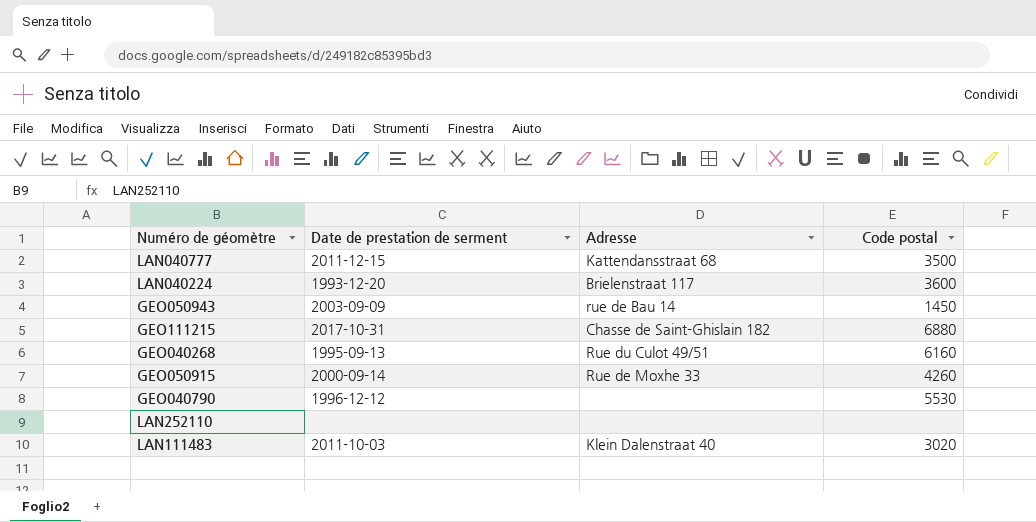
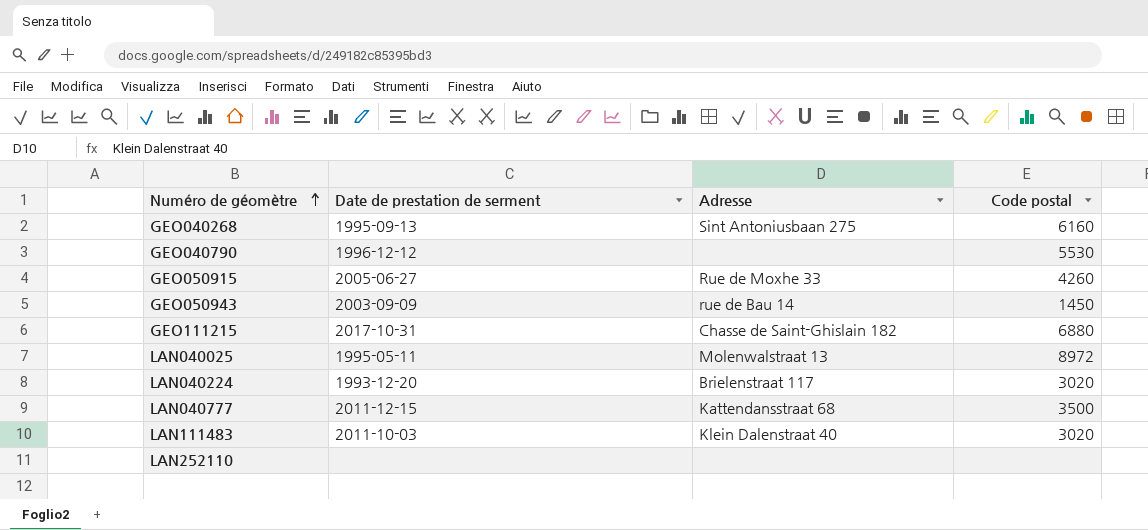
row order: none -> Numéro de géomètre ascending
GEO040268 | Adresse: Rue du Culot 49/51 -> Sint Antoniusbaan 275
GEO050915 | Date de prestation de serment: 2000-09-14 -> 2005-06-27
row LAN040025: none -> 1995-05-11 | Molenwalstraat 13 | 8972
LAN040224 | Code postal: 3600 -> 3020

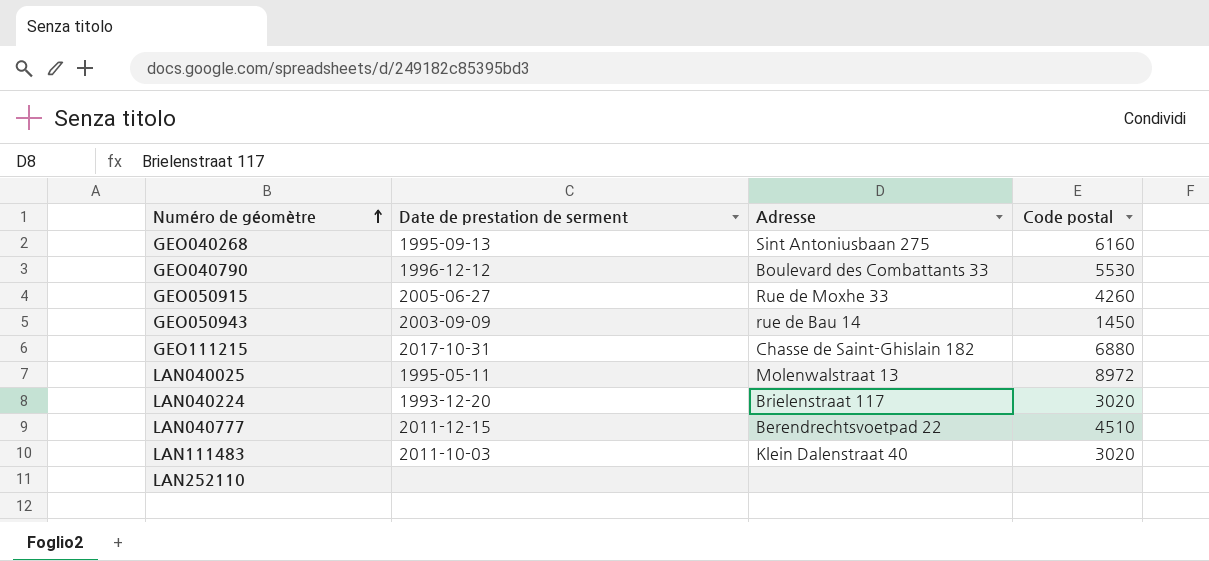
GEO040790 | Adresse: none -> Boulevard des Combattants 33
LAN040777 | Adresse: Kattendansstraat 68 -> Berendrechtsvoetpad 22
LAN040777 | Code postal: 3500 -> 4510

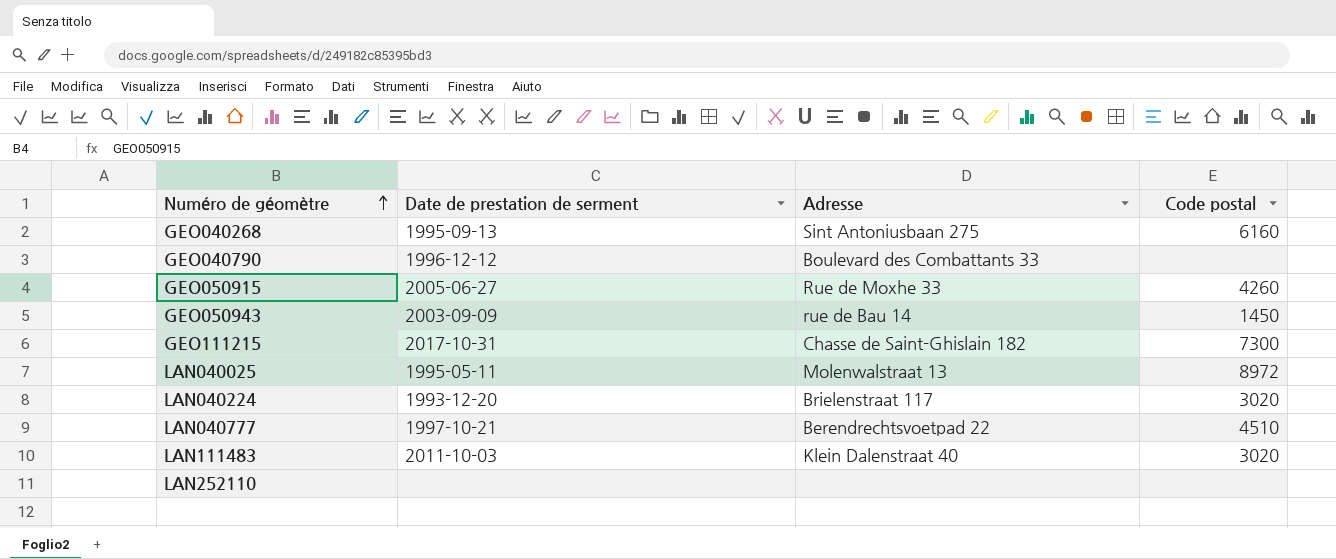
GEO040790 | Code postal: 5530 -> none
GEO111215 | Code postal: 6880 -> 7300
LAN040777 | Date de prestation de serment: 2011-12-15 -> 1997-10-21

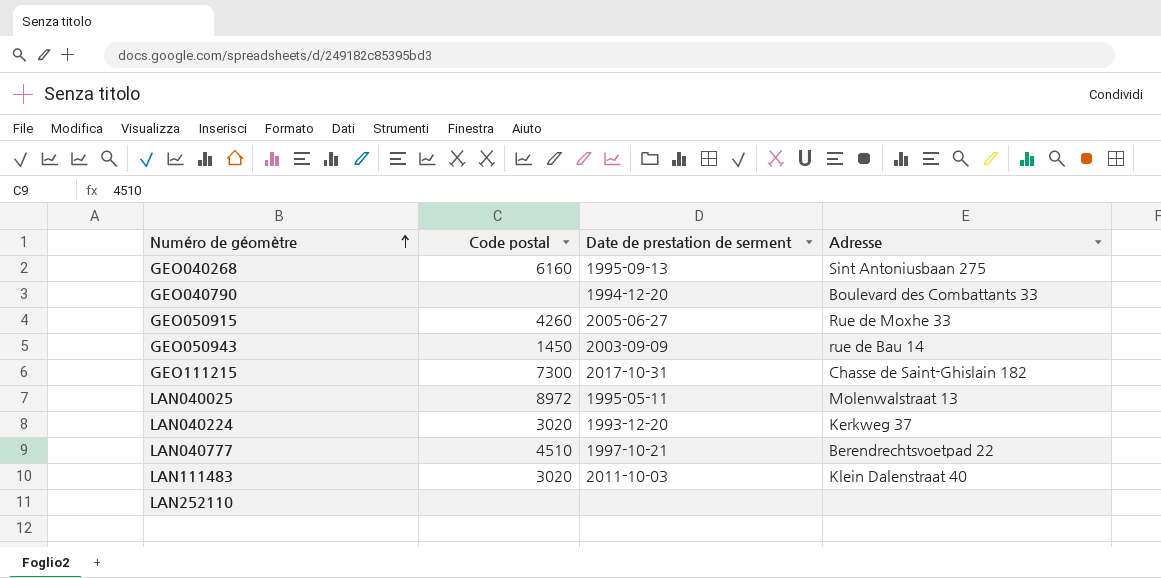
column Code postal | position: 4 -> 2
GEO040790 | Date de prestation de serment: 1996-12-12 -> 1994-12-20
LAN040224 | Adresse: Brielenstraat 117 -> Kerkweg 37

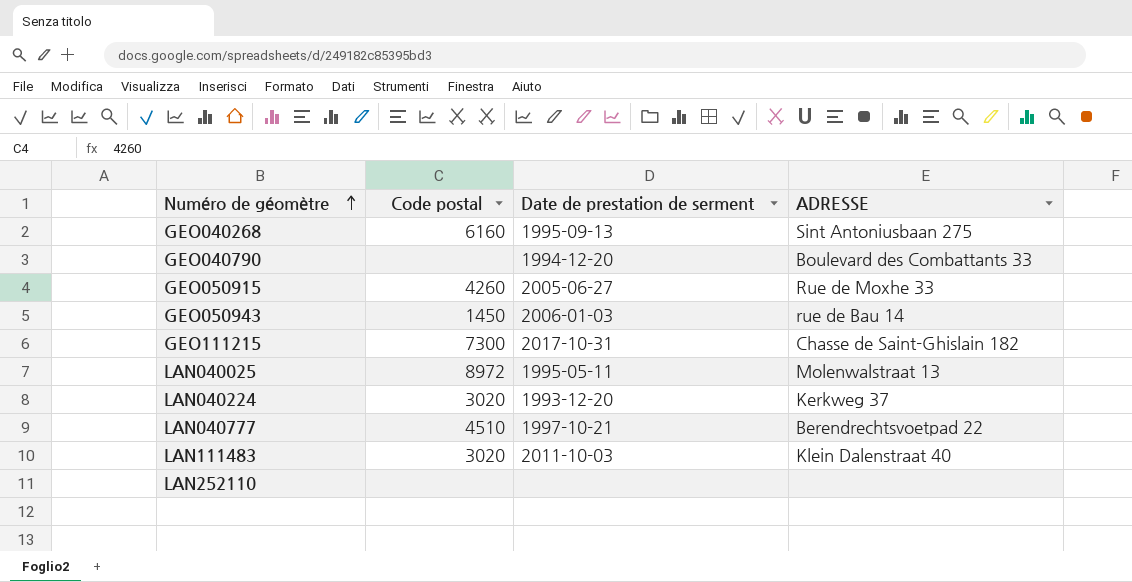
column name: Adresse -> ADRESSE
GEO050943 | Date de prestation de serment: 2003-09-09 -> 2006-01-03

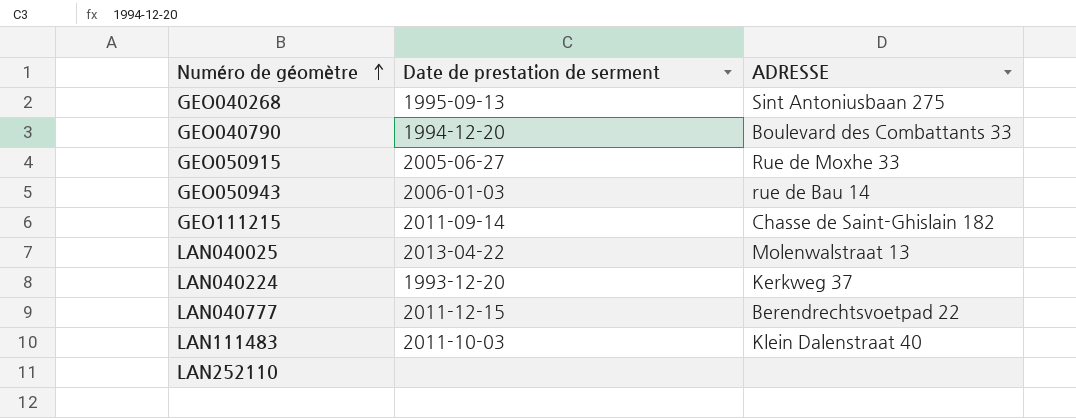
column Code postal | position: 2 -> none
GEO111215 | Date de prestation de serment: 2017-10-31 -> 2011-09-14
LAN040025 | Date de prestation de serment: 1995-05-11 -> 2013-04-22
LAN040777 | Date de prestation de serment: 1997-10-21 -> 2011-12-15

